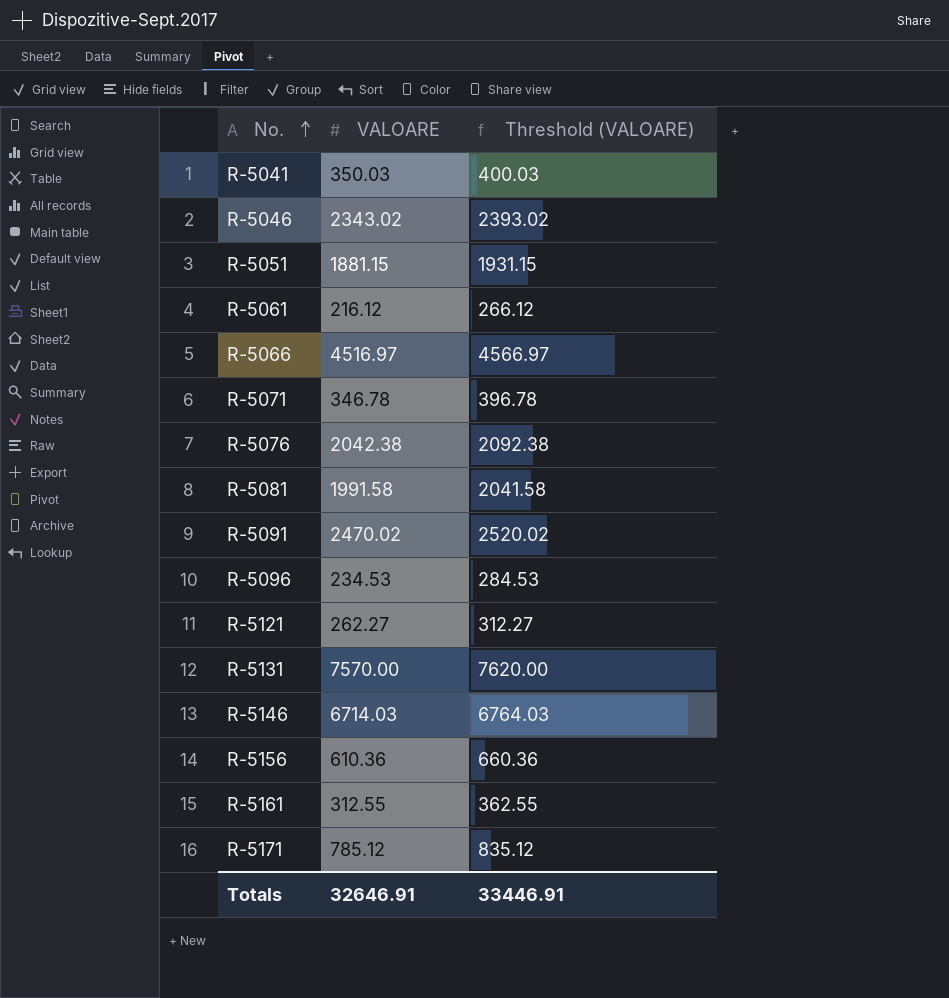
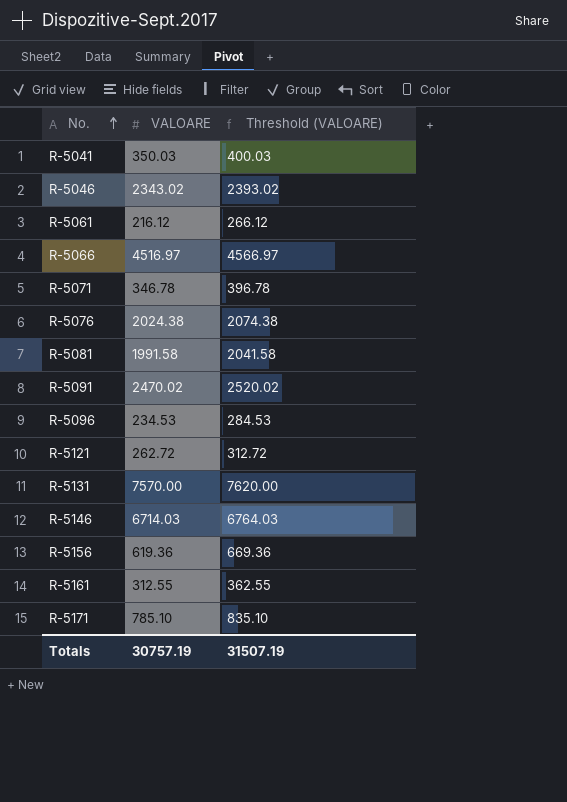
row R-5051: 1881.15 | 1931.15 -> none
R-5076 | VALOARE: 2042.38 -> 2024.38
R-5076 | Threshold (VALOARE): 2092.38 -> 2074.38
R-5121 | VALOARE: 262.27 -> 262.72
R-5121 | Threshold (VALOARE): 312.27 -> 312.72
R-5156 | VALOARE: 610.36 -> 619.36
R-5156 | Threshold (VALOARE): 660.36 -> 669.36
R-5171 | VALOARE: 785.12 -> 785.10
R-5171 | Threshold (VALOARE): 835.12 -> 835.10
Totals | VALOARE: 32646.91 -> 30757.19
Totals | Threshold (VALOARE): 33446.91 -> 31507.19

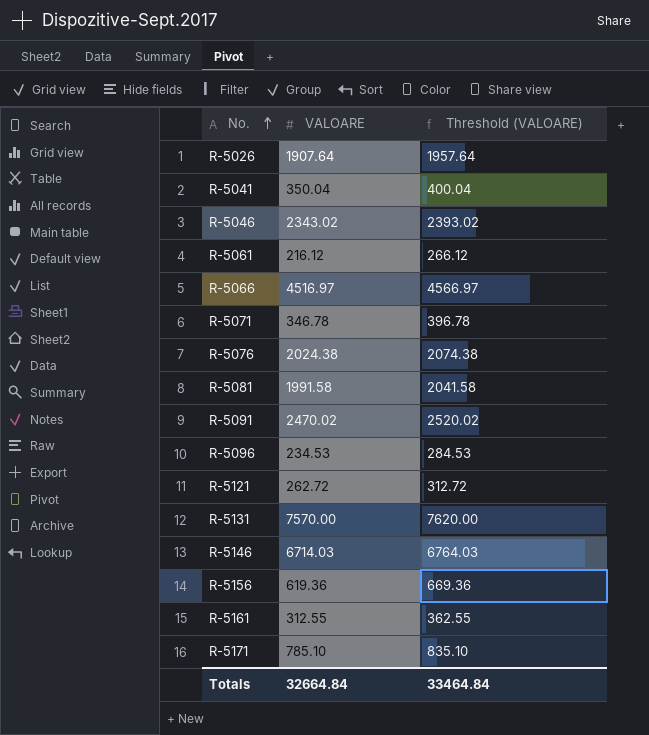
row R-5026: none -> 1907.64 | 1957.64
R-5041 | VALOARE: 350.03 -> 350.04
R-5041 | Threshold (VALOARE): 400.03 -> 400.04
Totals | VALOARE: 30757.19 -> 32664.84
Totals | Threshold (VALOARE): 31507.19 -> 33464.84

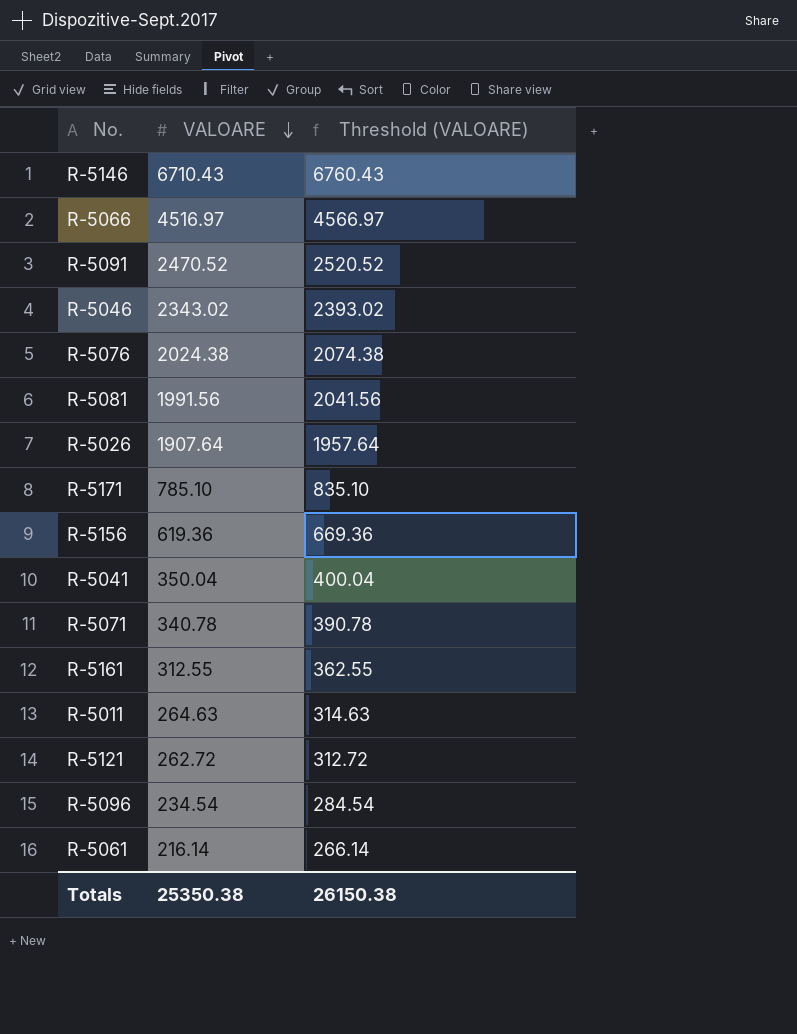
row order: No. ascending -> VALOARE descending
row R-5131: 7570.00 | 7620.00 -> none
R-5146 | VALOARE: 6714.03 -> 6710.43
R-5146 | Threshold (VALOARE): 6764.03 -> 6760.43
R-5091 | VALOARE: 2470.02 -> 2470.52
R-5091 | Threshold (VALOARE): 2520.02 -> 2520.52
R-5081 | VALOARE: 1991.58 -> 1991.56
R-5081 | Threshold (VALOARE): 2041.58 -> 2041.56
R-5071 | VALOARE: 346.78 -> 340.78
R-5071 | Threshold (VALOARE): 396.78 -> 390.78
row R-5011: none -> 264.63 | 314.63
R-5096 | VALOARE: 234.53 -> 234.54
R-5096 | Threshold (VALOARE): 284.53 -> 284.54
R-5061 | VALOARE: 216.12 -> 216.14
R-5061 | Threshold (VALOARE): 266.12 -> 266.14
Totals | VALOARE: 32664.84 -> 25350.38
Totals | Threshold (VALOARE): 33464.84 -> 26150.38

